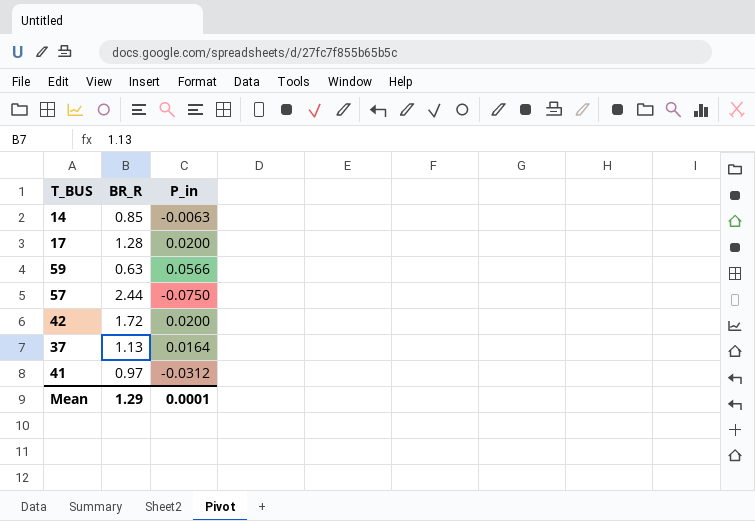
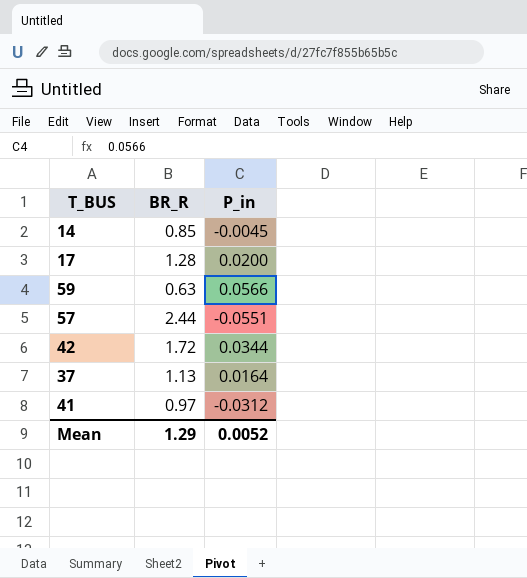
14 | P_in: -0.0063 -> -0.0045
57 | P_in: -0.0750 -> -0.0551
42 | P_in: 0.0200 -> 0.0344
Mean | P_in: 0.0001 -> 0.0052

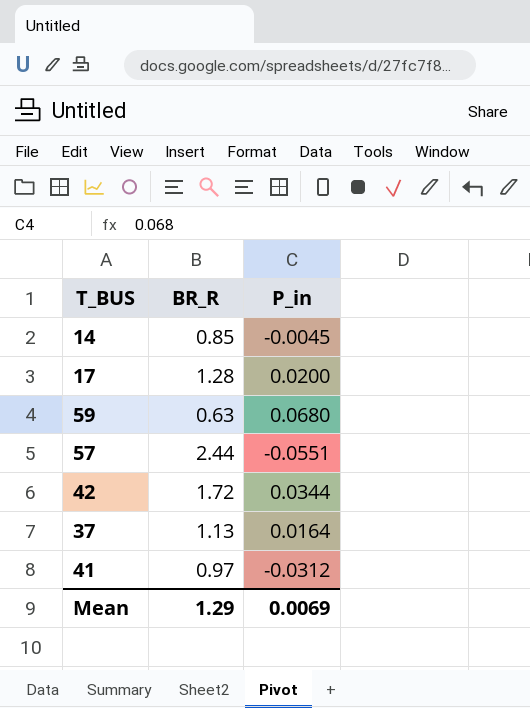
59 | P_in: 0.0566 -> 0.0680
Mean | P_in: 0.0052 -> 0.0069

